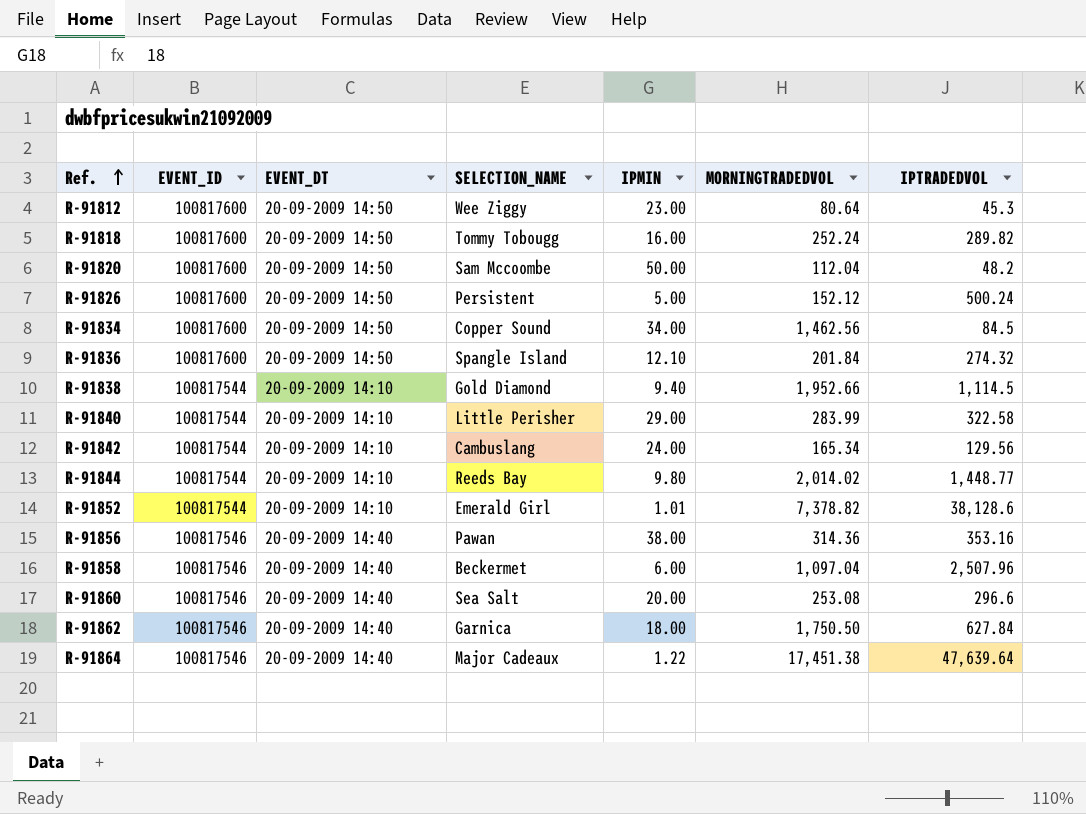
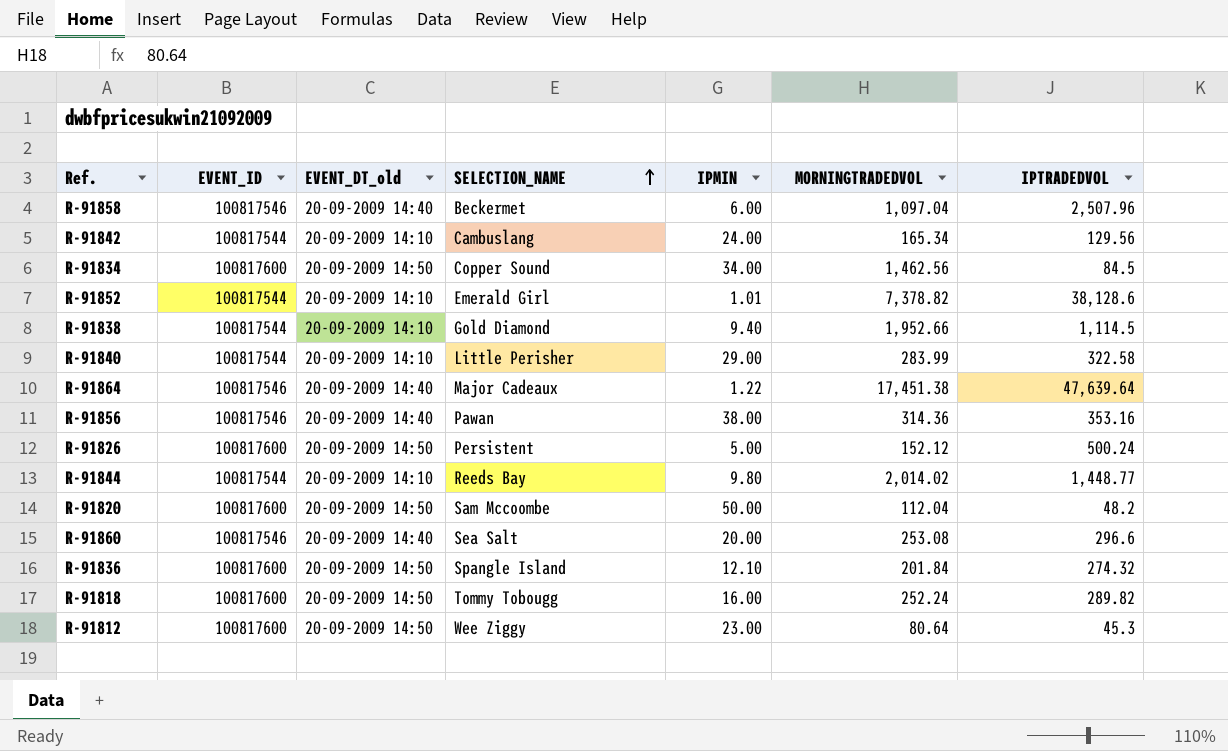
row order: Ref. ascending -> SELECTION_NAME ascending
column name: EVENT_DT -> EVENT_DT_old
row R-91862: 100817546 | 20-09-2009 14:40 | Garnica | 18.00 | 1,750.50 | 627.84 -> none

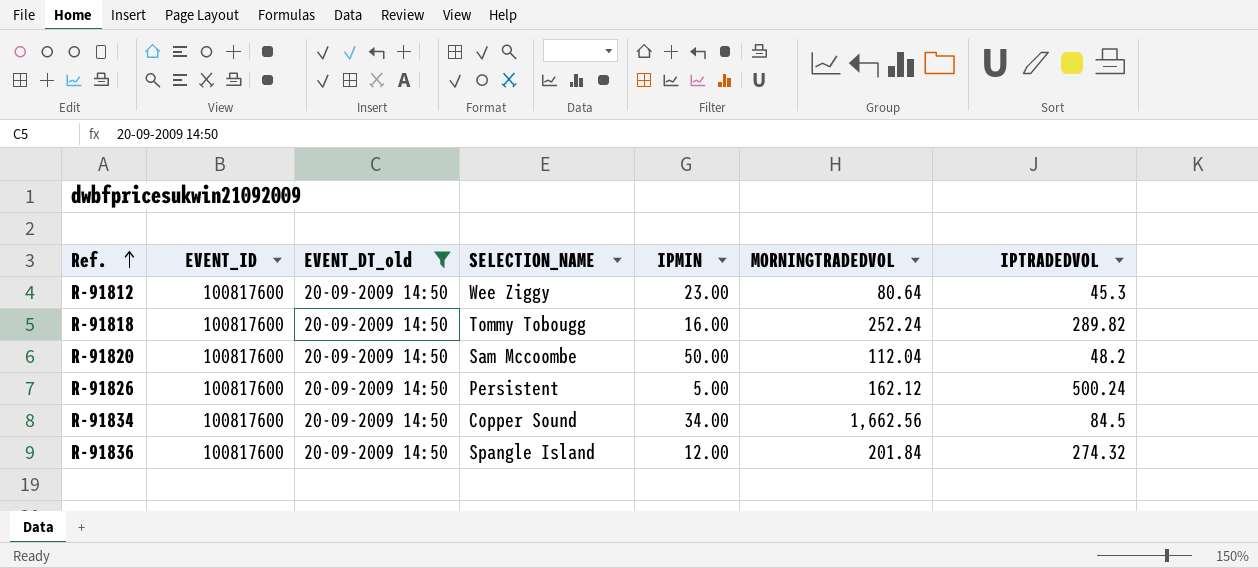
filter: none -> EVENT_DT_old = 20-09-2009 14:50
row order: SELECTION_NAME ascending -> Ref. ascending
R-91826 | MORNINGTRADEDVOL: 152.12 -> 162.12
R-91834 | MORNINGTRADEDVOL: 1,462.56 -> 1,662.56
R-91836 | IPMIN: 12.10 -> 12.00

